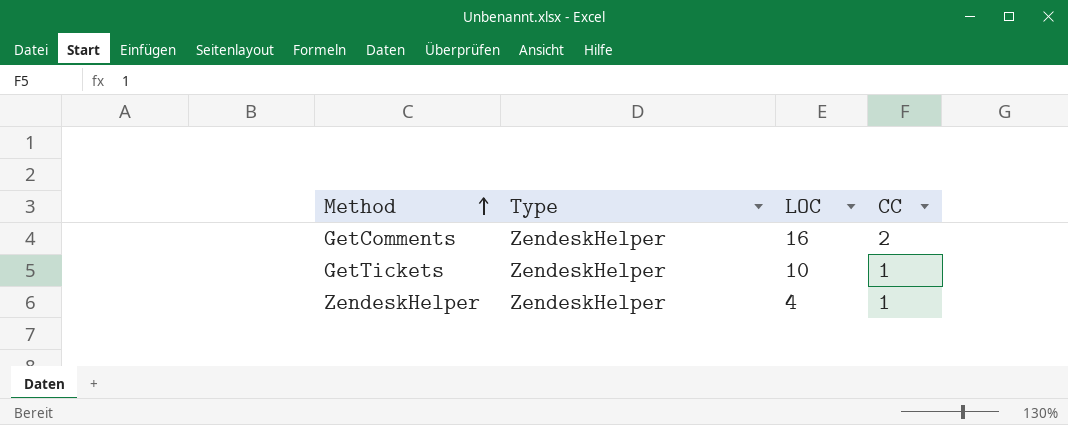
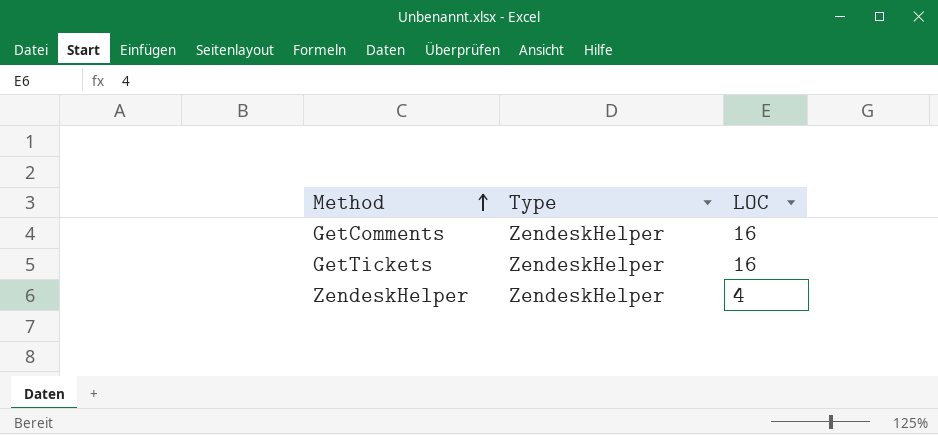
column CC | position: 4 -> none
GetTickets | LOC: 10 -> 16

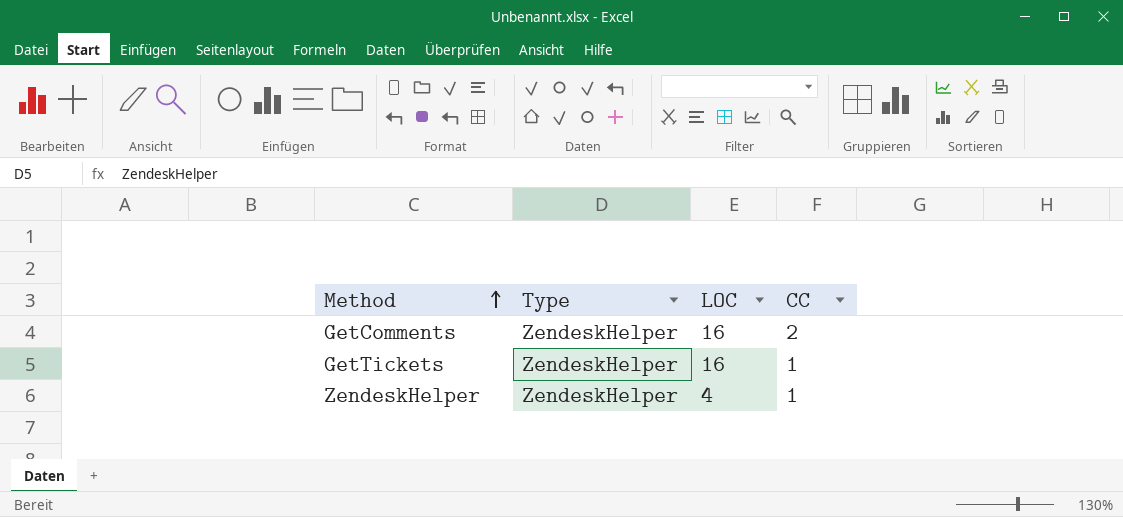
column CC | position: none -> 4

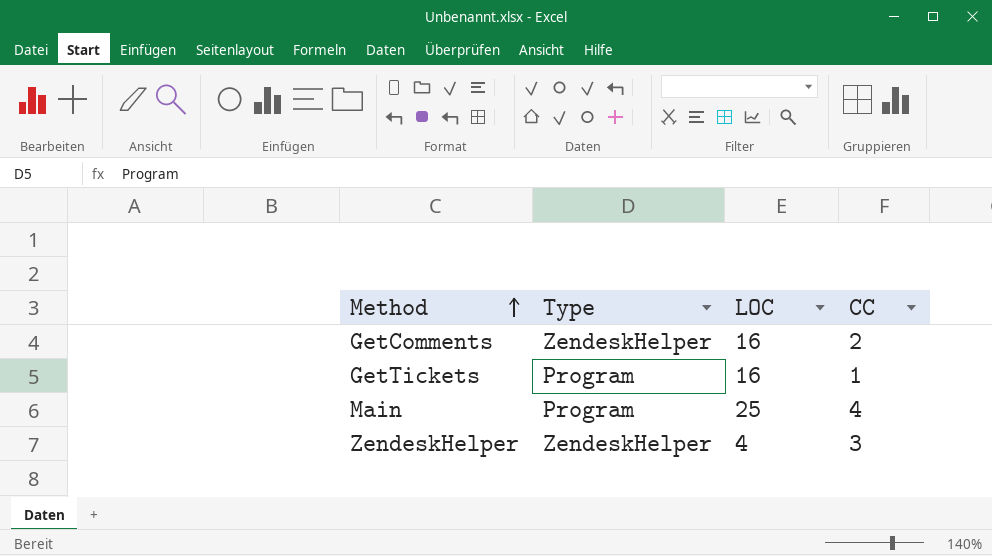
GetTickets | Type: ZendeskHelper -> Program
row Main: none -> Program | 25 | 4
ZendeskHelper | CC: 1 -> 3

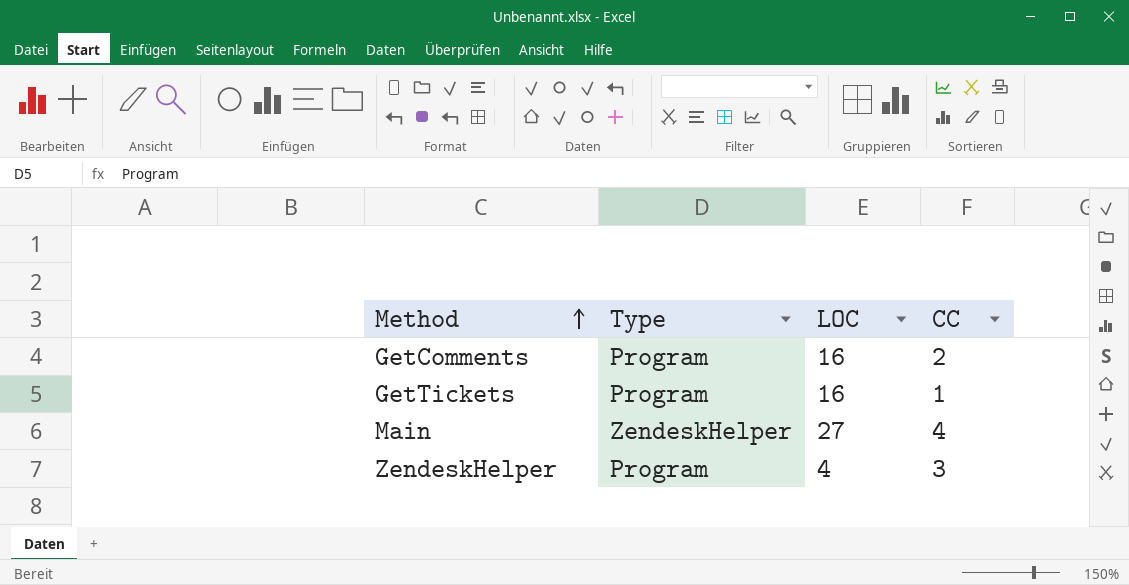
GetComments | Type: ZendeskHelper -> Program
Main | Type: Program -> ZendeskHelper
Main | LOC: 25 -> 27
ZendeskHelper | Type: ZendeskHelper -> Program

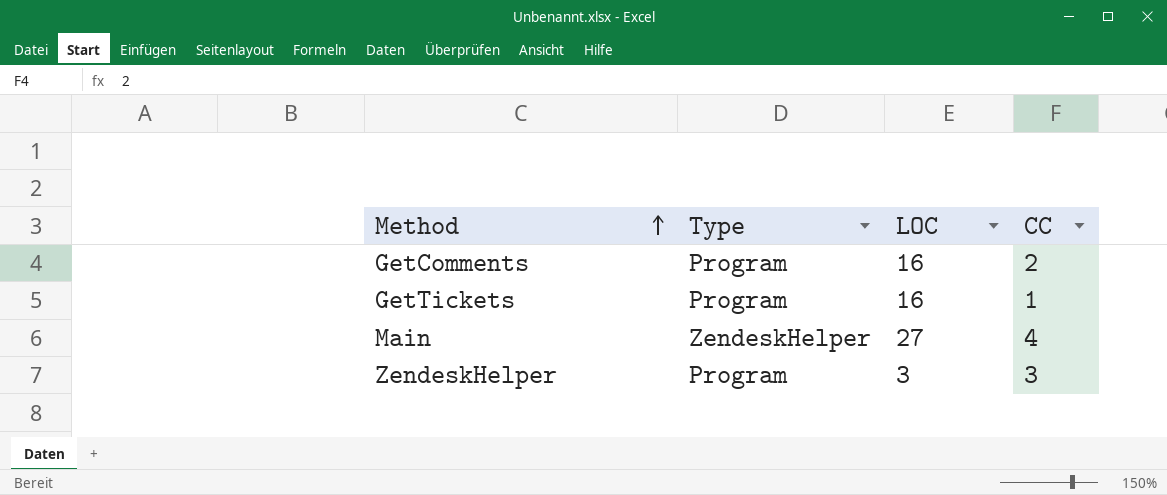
ZendeskHelper | LOC: 4 -> 3

